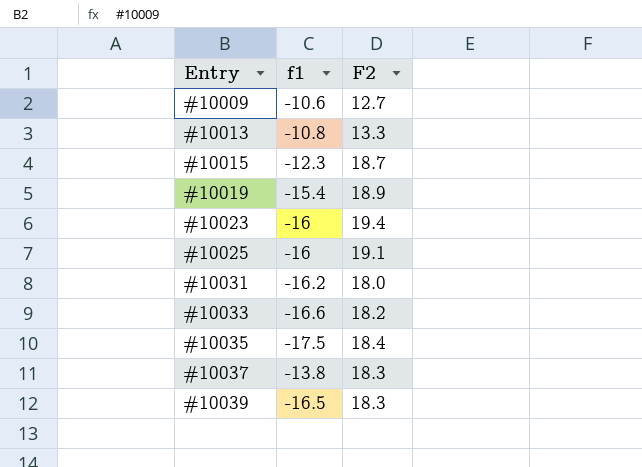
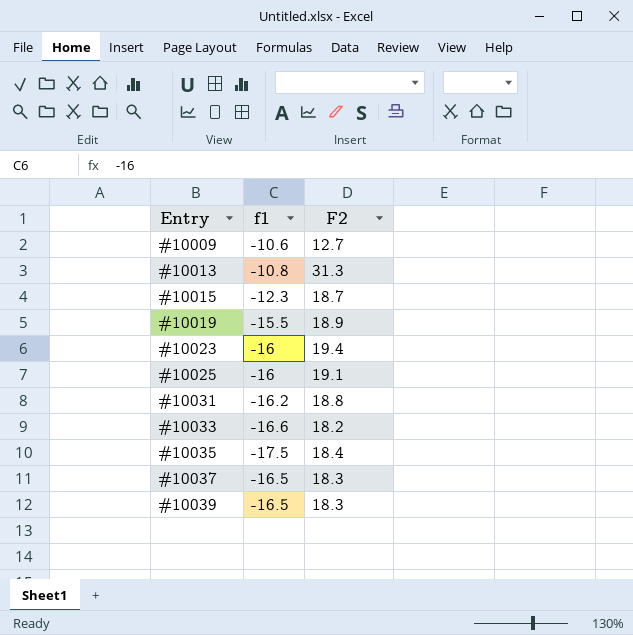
#10013 | F2: 13.3 -> 31.3
#10019 | f1: -15.4 -> -15.5
#10031 | F2: 18.0 -> 18.8
#10037 | f1: -13.8 -> -16.5

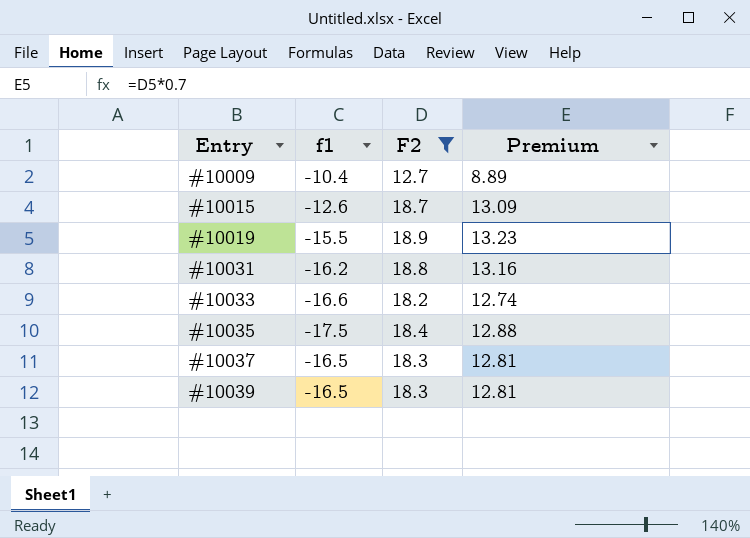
filter: none -> F2 <= 18.9
column Premium | formula: none -> [F2] * 0.7
#10009 | f1: -10.6 -> -10.4
#10015 | f1: -12.3 -> -12.6

